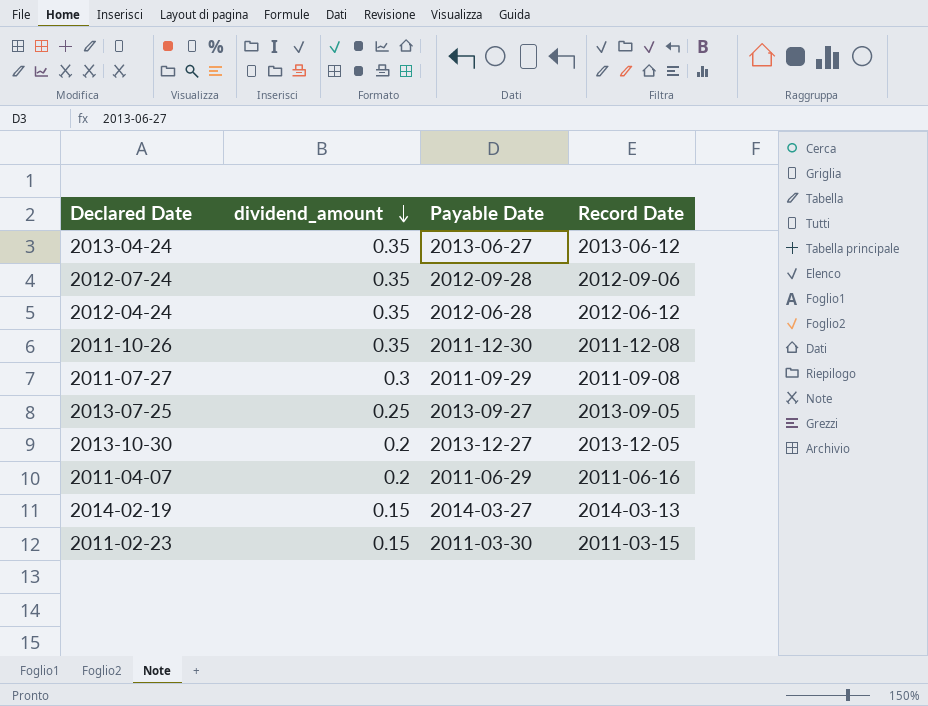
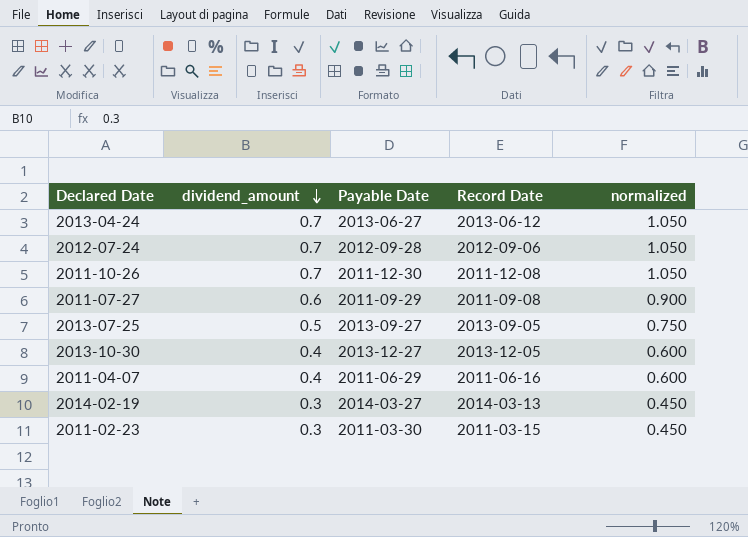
column normalized | formula: none -> [dividend_amount] * 1.5
row 2012-04-24: 0.35 | 2012-06-28 | 2012-06-12 -> none
2013-04-24 | dividend_amount: 0.35 -> 0.7
2012-07-24 | dividend_amount: 0.35 -> 0.7
2011-10-26 | dividend_amount: 0.35 -> 0.7
2011-07-27 | dividend_amount: 0.3 -> 0.6
2013-07-25 | dividend_amount: 0.25 -> 0.5
2013-10-30 | dividend_amount: 0.2 -> 0.4
2011-04-07 | dividend_amount: 0.2 -> 0.4
2014-02-19 | dividend_amount: 0.15 -> 0.3
2011-02-23 | dividend_amount: 0.15 -> 0.3

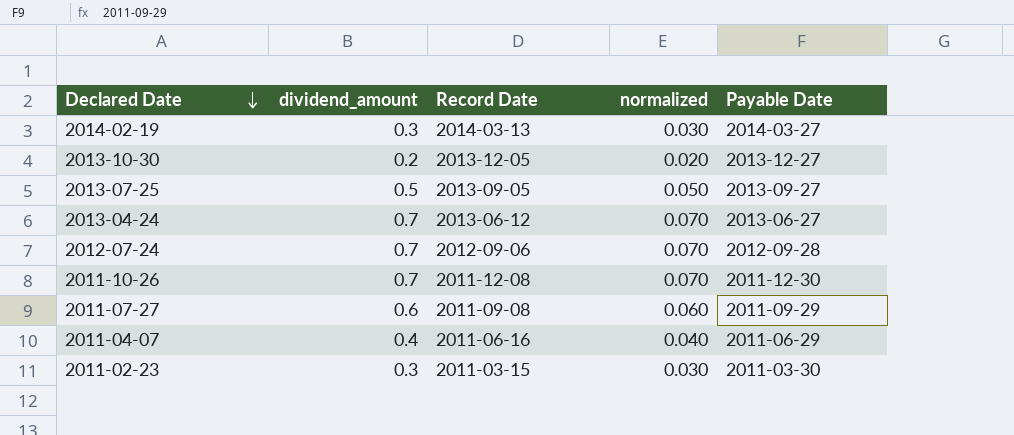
row order: dividend_amount descending -> Declared Date descending
column normalized | formula: [dividend_amount] * 1.5 -> [dividend_amount] * 0.1
column Payable Date | position: 3 -> 5
2013-10-30 | dividend_amount: 0.4 -> 0.2

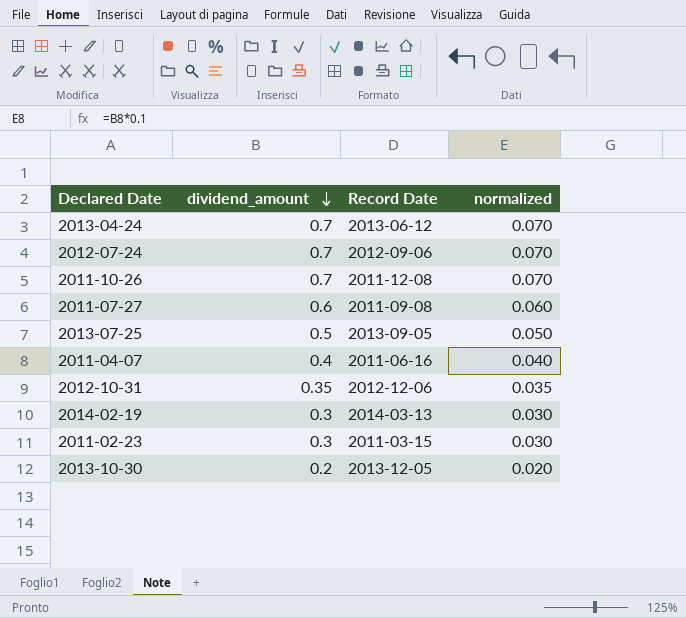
row order: Declared Date descending -> dividend_amount descending
column Payable Date | position: 5 -> none
row 2012-10-31: none -> 0.35 | 2012-12-06 | 0.035

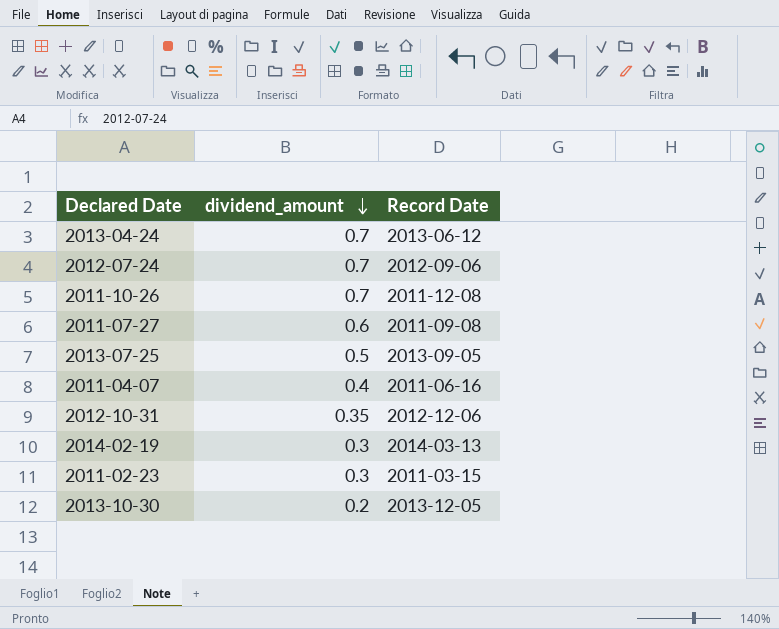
column normalized | formula: [dividend_amount] * 0.1 -> none

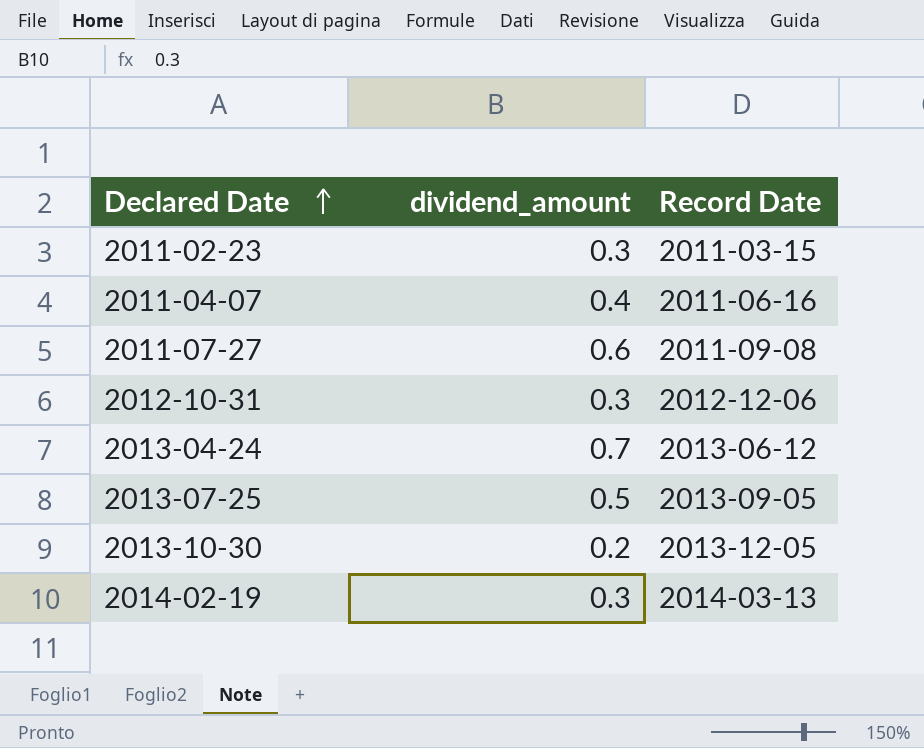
row order: dividend_amount descending -> Declared Date ascending
row 2012-07-24: 0.7 | 2012-09-06 -> none
row 2011-10-26: 0.7 | 2011-12-08 -> none
2012-10-31 | dividend_amount: 0.35 -> 0.3

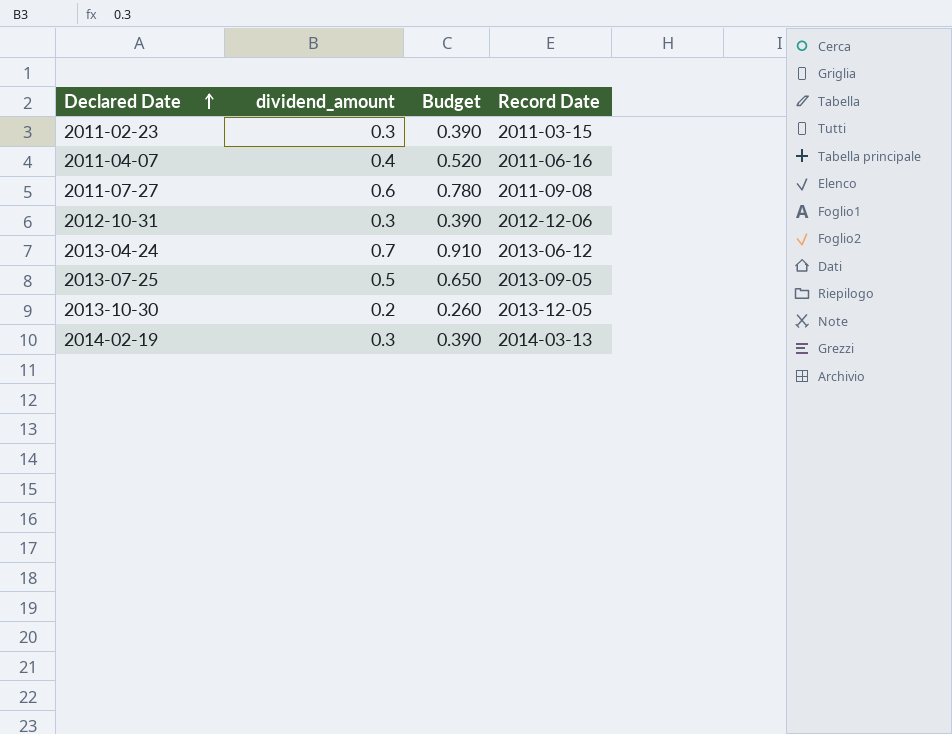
column Budget | formula: none -> [dividend_amount] * 1.3

